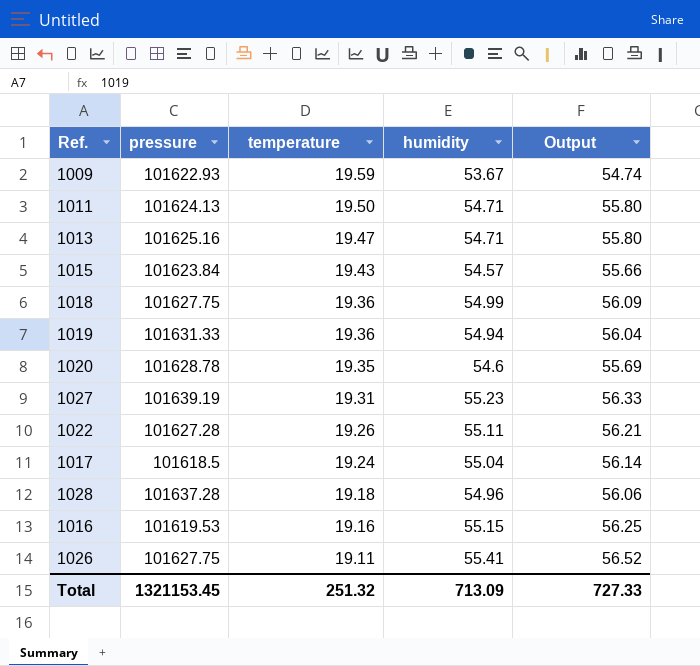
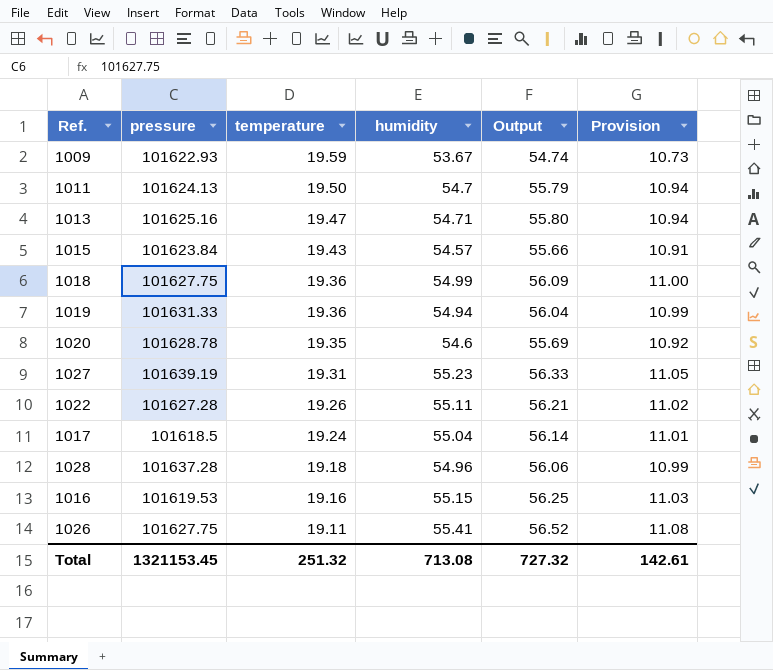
column Provision | formula: none -> [humidity] * 0.2
1011 | humidity: 54.71 -> 54.7
1011 | Output: 55.80 -> 55.79
Total | humidity: 713.09 -> 713.08
Total | Output: 727.33 -> 727.32

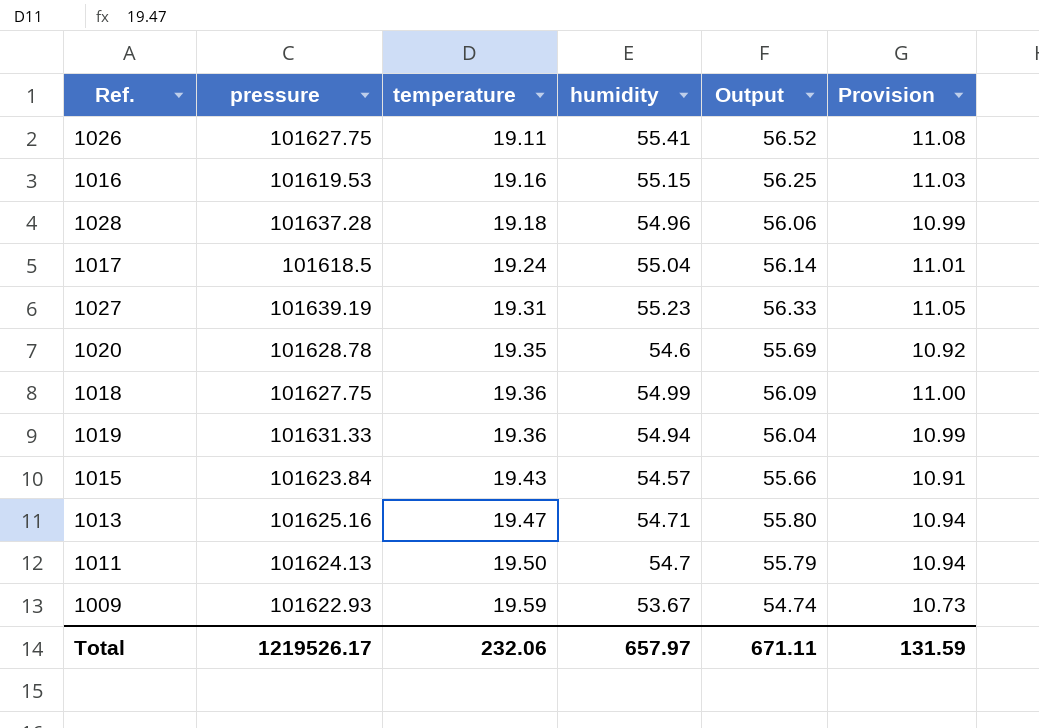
row order: temperature descending -> temperature ascending
row 1022: 101627.28 | 19.26 | 55.11 | 56.21 | 11.02 -> none
Total | pressure: 1321153.45 -> 1219526.17
Total | temperature: 251.32 -> 232.06
Total | humidity: 713.08 -> 657.97
Total | Output: 727.32 -> 671.11
Total | Provision: 142.61 -> 131.59

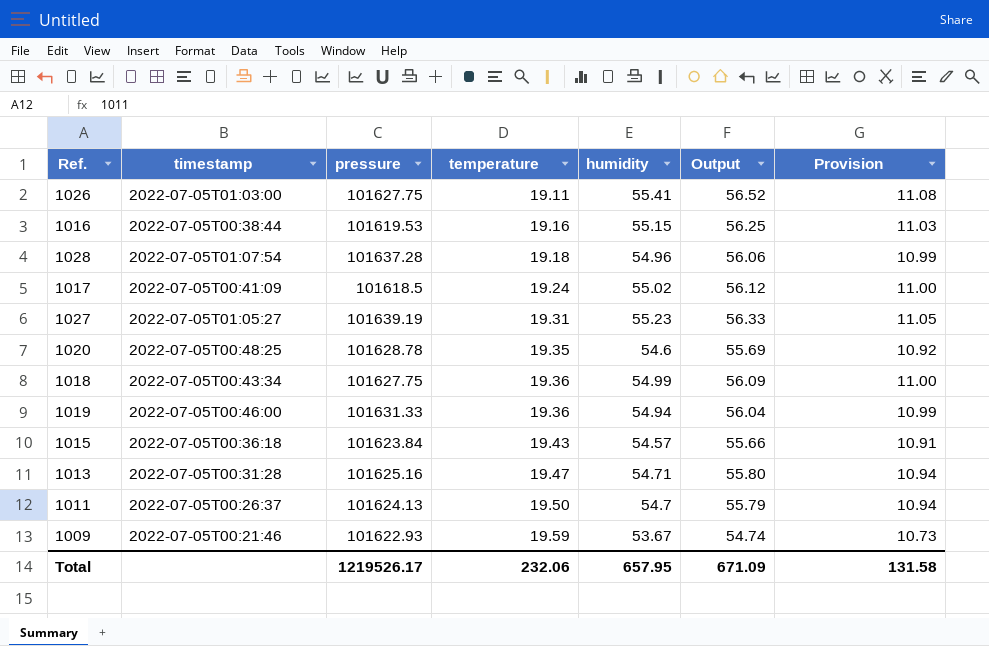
column timestamp | position: none -> 2
1017 | humidity: 55.04 -> 55.02
1017 | Output: 56.14 -> 56.12
1017 | Provision: 11.01 -> 11.00
Total | humidity: 657.97 -> 657.95
Total | Output: 671.11 -> 671.09
Total | Provision: 131.59 -> 131.58

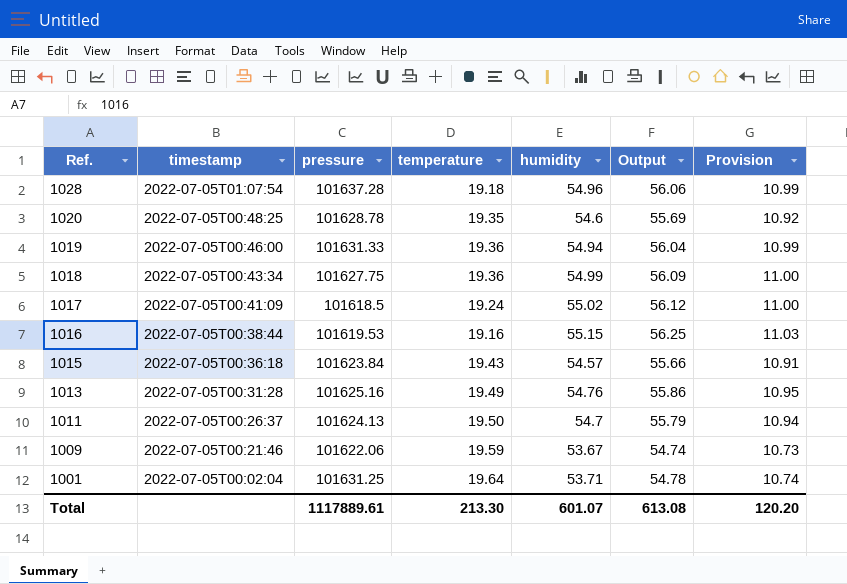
row order: temperature ascending -> Ref. descending
row 1026: 2022-07-05T01:03:00 | 101627.75 | 19.11 | 55.41 | 56.52 | 11.08 -> none
row 1027: 2022-07-05T01:05:27 | 101639.19 | 19.31 | 55.23 | 56.33 | 11.05 -> none
1013 | temperature: 19.47 -> 19.49
1013 | humidity: 54.71 -> 54.76
1013 | Output: 55.80 -> 55.86
1013 | Provision: 10.94 -> 10.95
1009 | pressure: 101622.93 -> 101622.06
row 1001: none -> 2022-07-05T00:02:04 | 101631.25 | 19.64 | 53.71 | 54.78 | 10.74
Total | pressure: 1219526.17 -> 1117889.61
Total | temperature: 232.06 -> 213.30
Total | humidity: 657.95 -> 601.07
Total | Output: 671.09 -> 613.08
Total | Provision: 131.58 -> 120.20

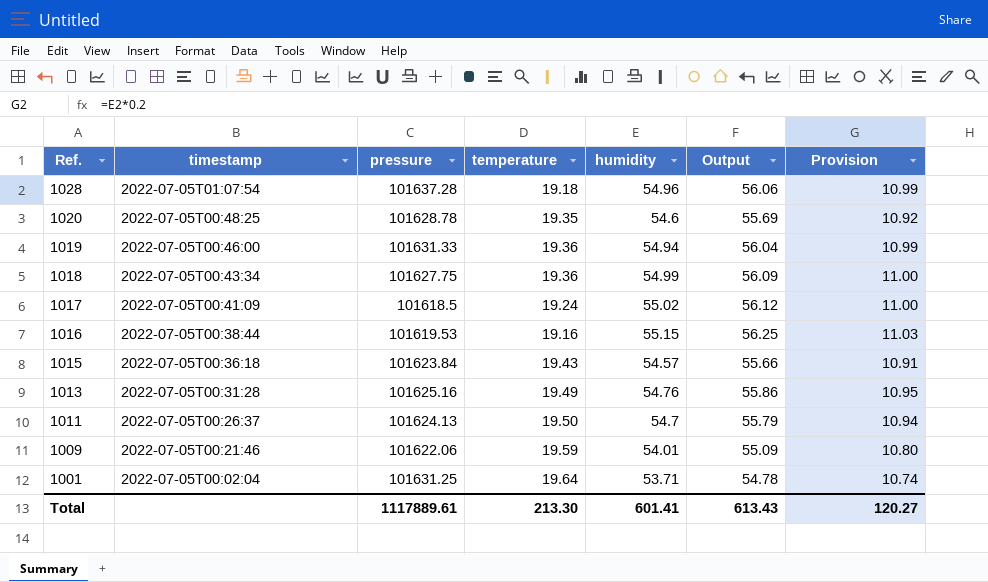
1009 | humidity: 53.67 -> 54.01
1009 | Output: 54.74 -> 55.09
1009 | Provision: 10.73 -> 10.80
Total | humidity: 601.07 -> 601.41
Total | Output: 613.08 -> 613.43
Total | Provision: 120.20 -> 120.27

